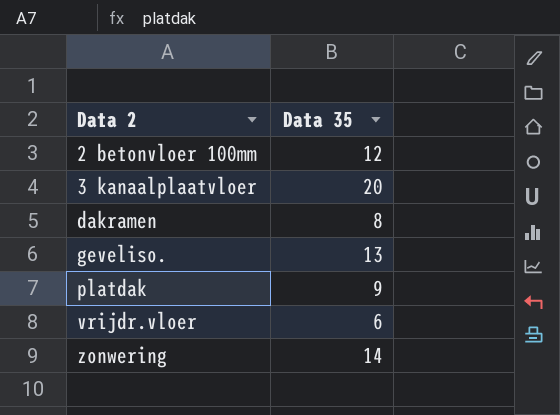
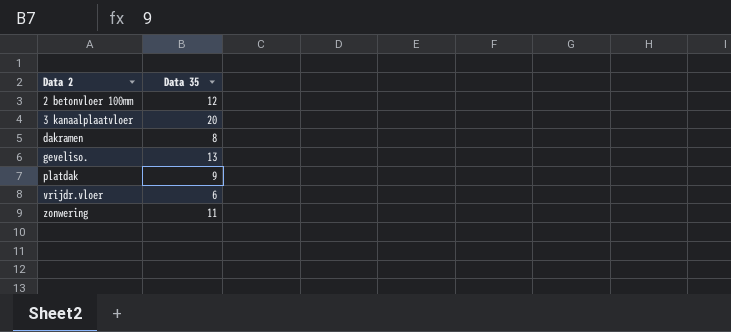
zonwering | Data 35: 14 -> 11

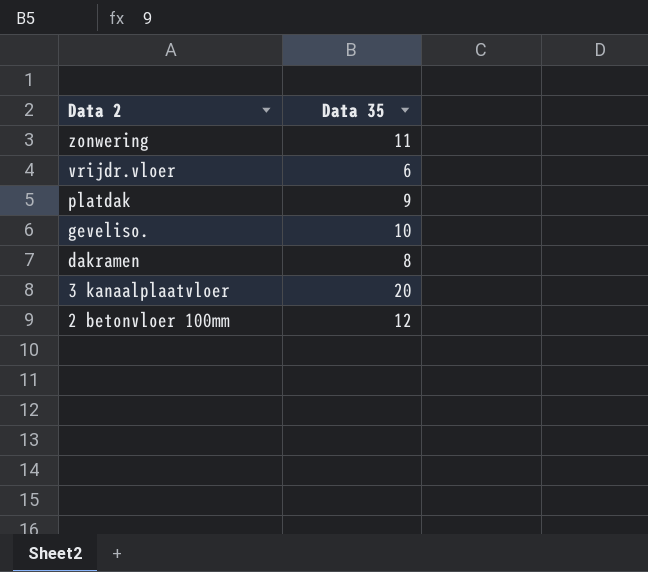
row order: Data 2 ascending -> Data 2 descending
geveliso. | Data 35: 13 -> 10

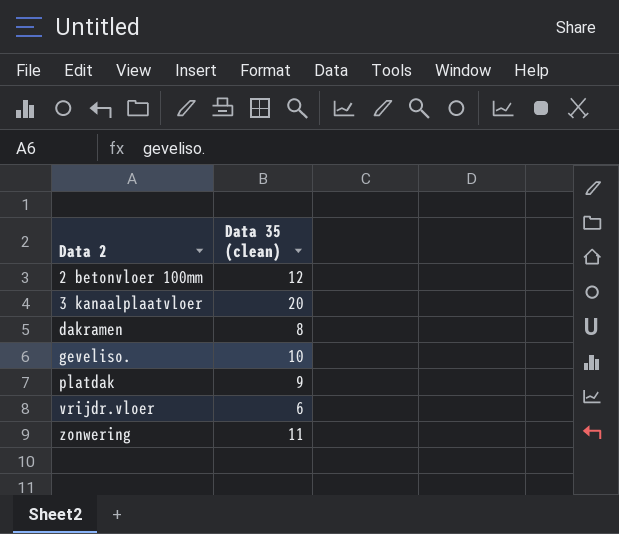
row order: Data 2 descending -> Data 2 ascending
column name: Data 35 -> Data 35 (clean)

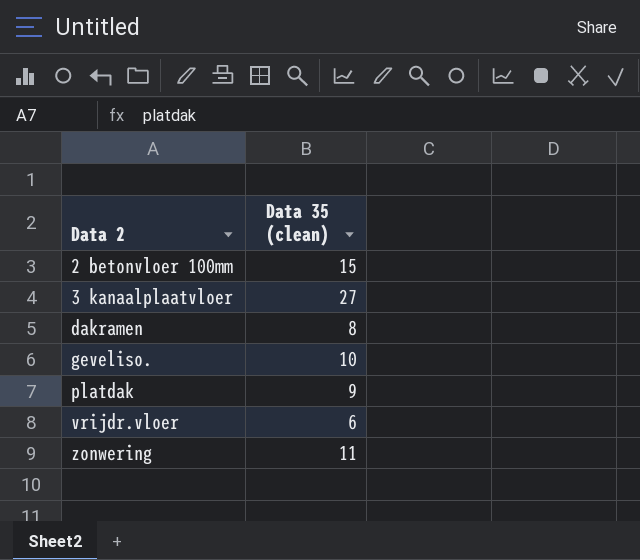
2 betonvloer 100mm | Data 35 (clean): 12 -> 15
3 kanaalplaatvloer | Data 35 (clean): 20 -> 27

